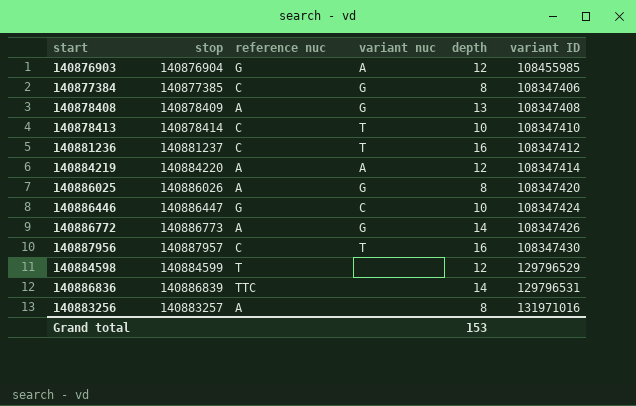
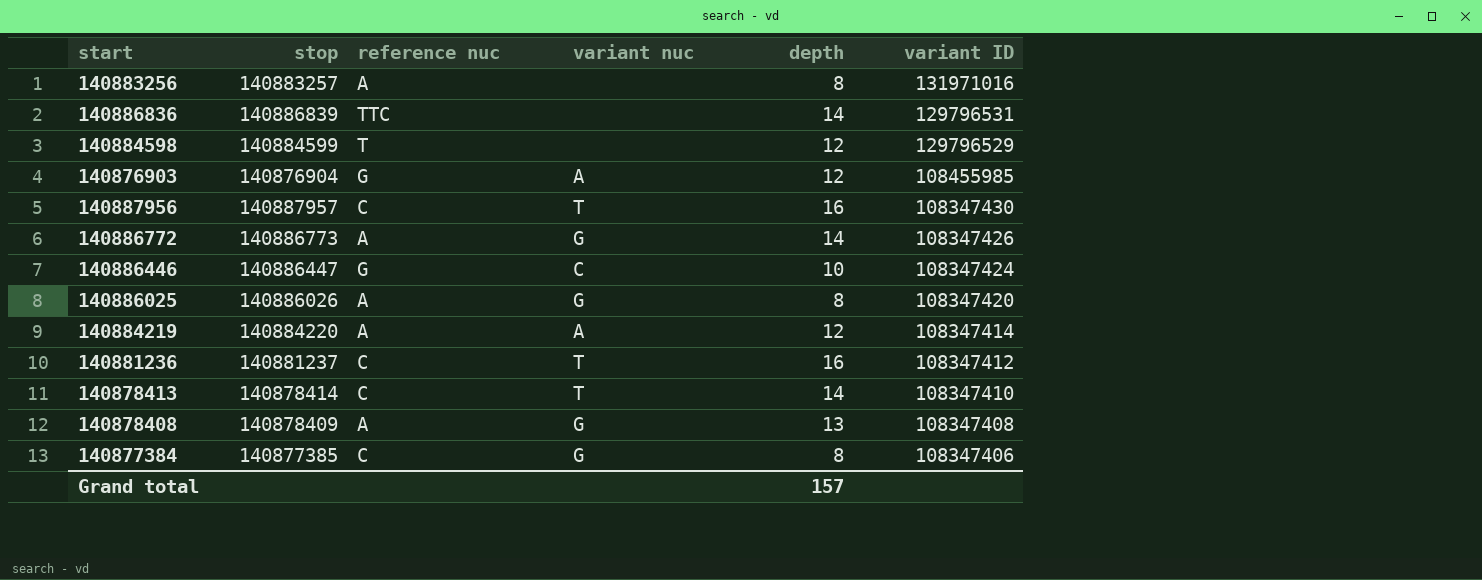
row order: none -> variant ID descending
140878413 | depth: 10 -> 14
Grand total | depth: 153 -> 157

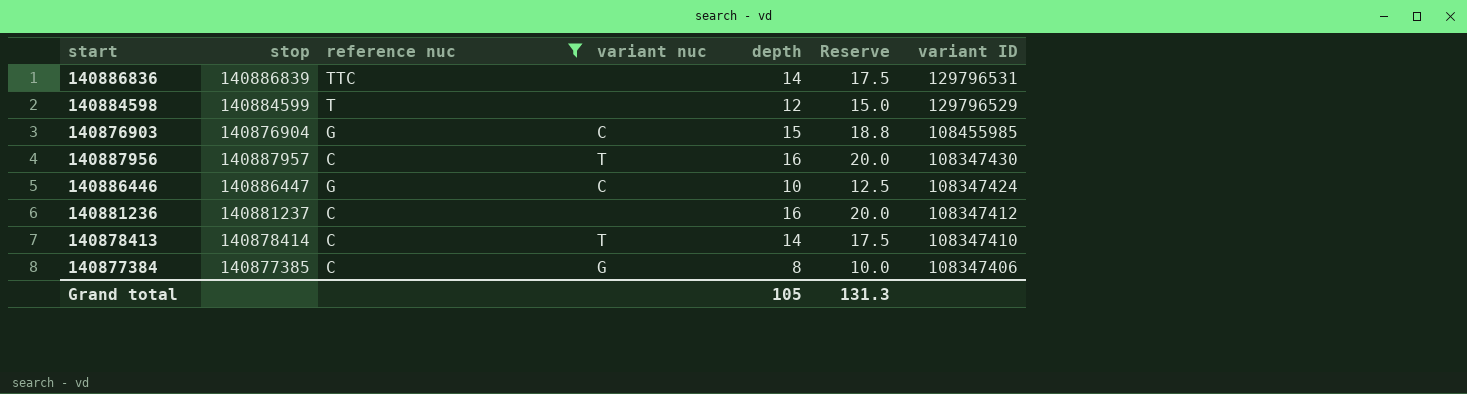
filter: none -> reference nuc != A
column Reserve | formula: none -> [depth] * 1.25
140876903 | variant nuc: A -> C
140876903 | depth: 12 -> 15
140881236 | variant nuc: T -> none
Grand total | depth: 157 -> 105

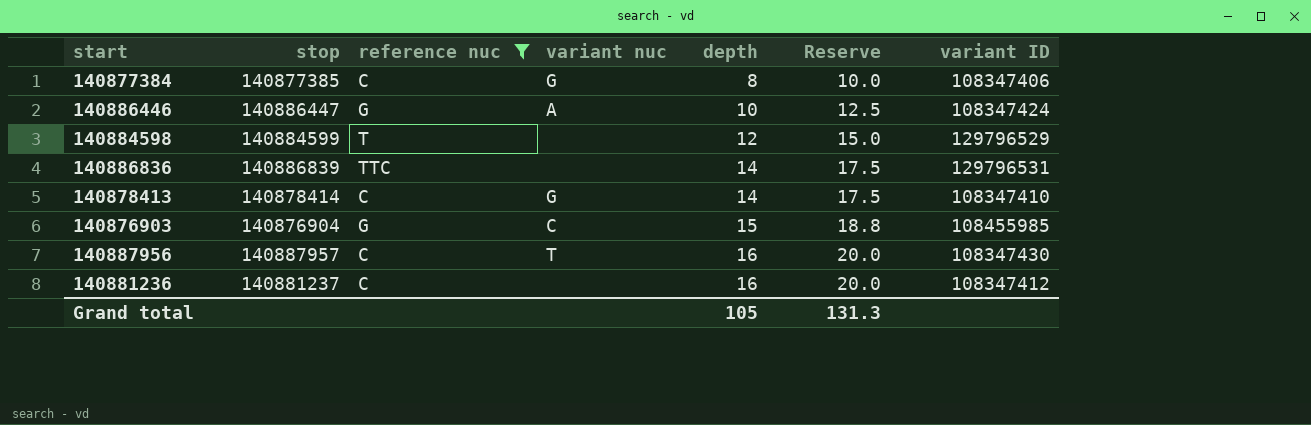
row order: variant ID descending -> depth ascending
140886446 | variant nuc: C -> A
140878413 | variant nuc: T -> G

